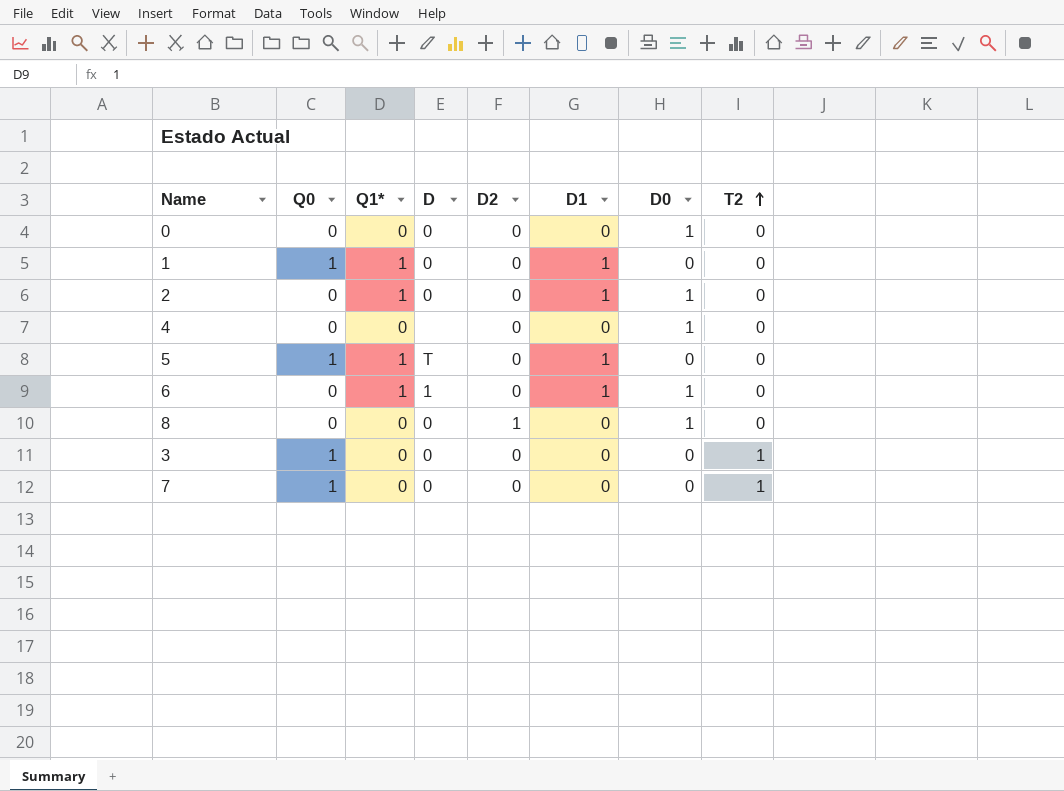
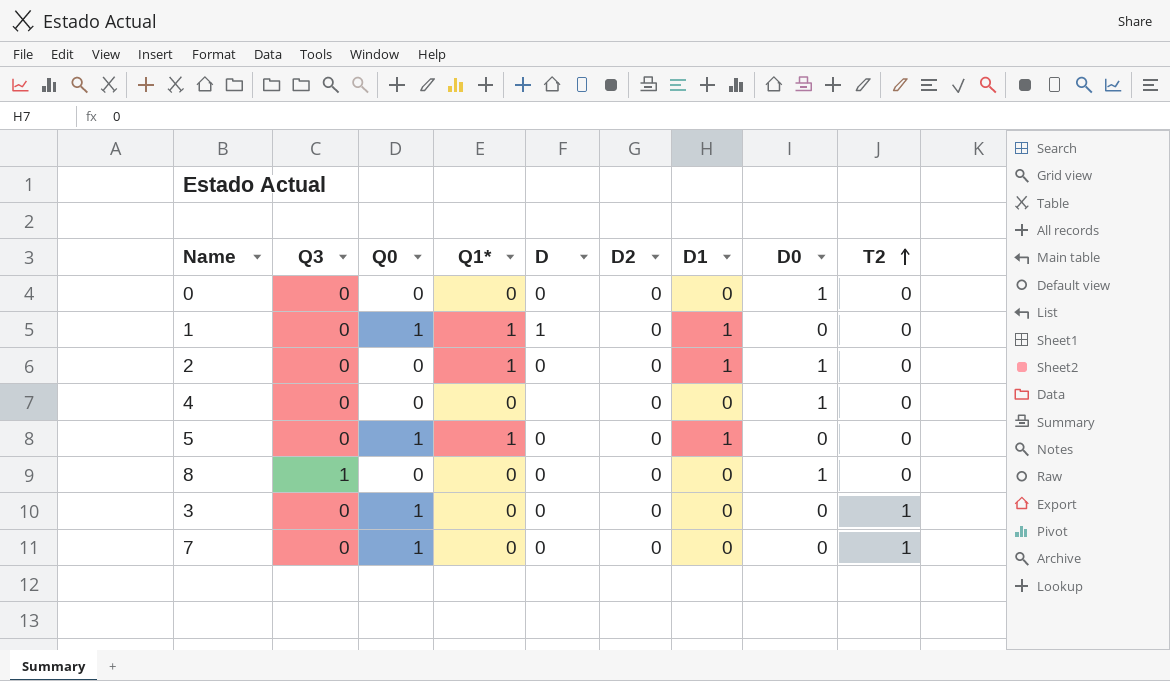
column Q3 | position: none -> 2
row 6: 0 | 1 | 1 | 0 | 1 | 1 | 0 -> none
1 | D: 0 -> 1
5 | D: T -> 0
8 | D2: 1 -> 0

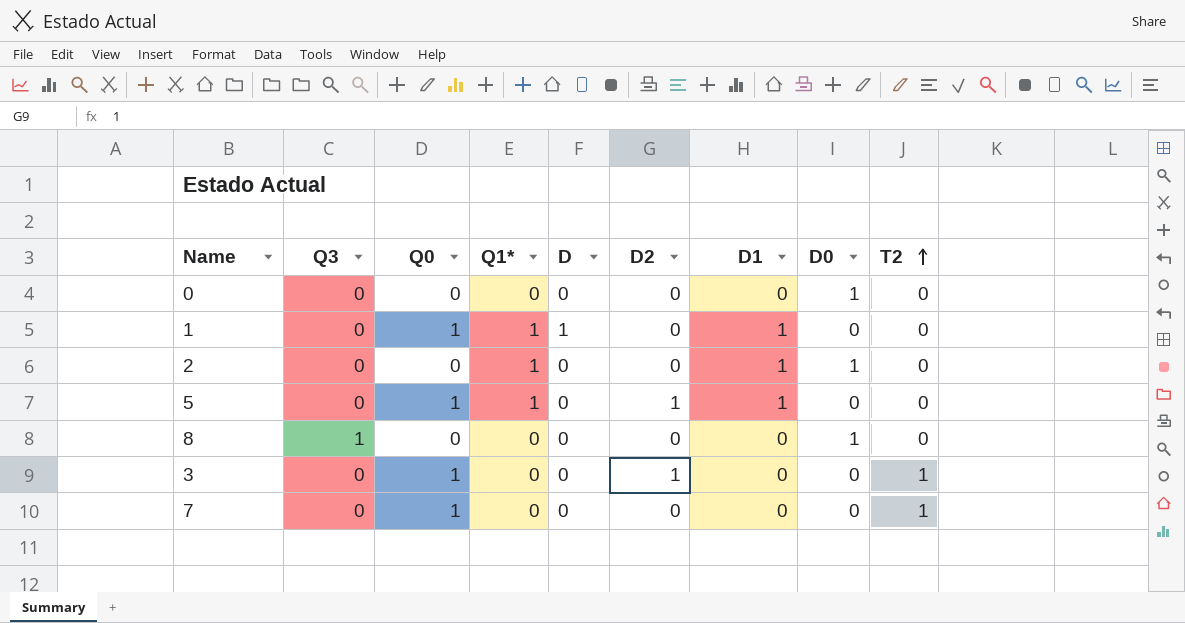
row 4: 0 | 0 | 0 | none | 0 | 0 | 1 | 0 -> none
5 | D2: 0 -> 1
3 | D2: 0 -> 1

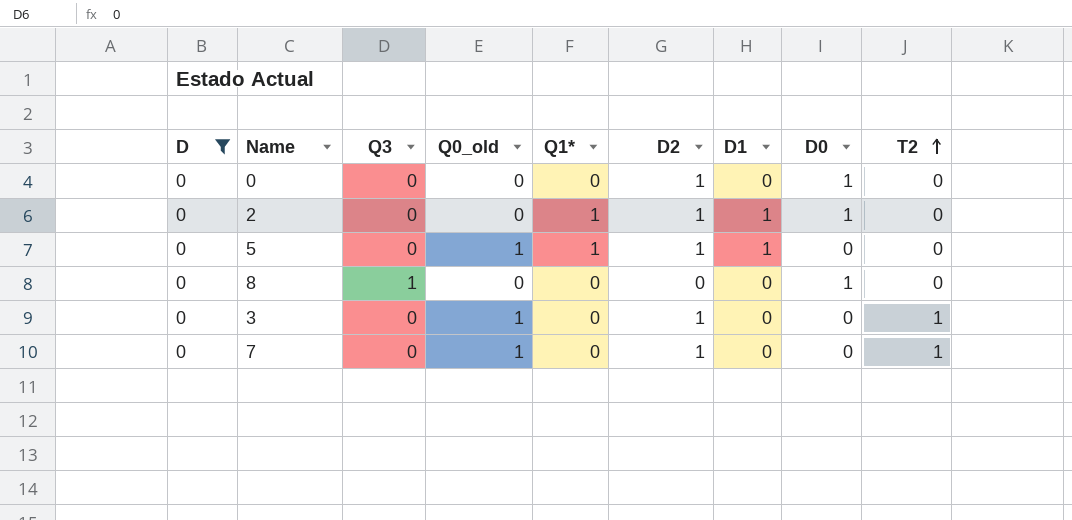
filter: none -> D = 0
column D | position: 5 -> 1
column name: Q0 -> Q0_old
0 | D2: 0 -> 1
2 | D2: 0 -> 1
7 | D2: 0 -> 1

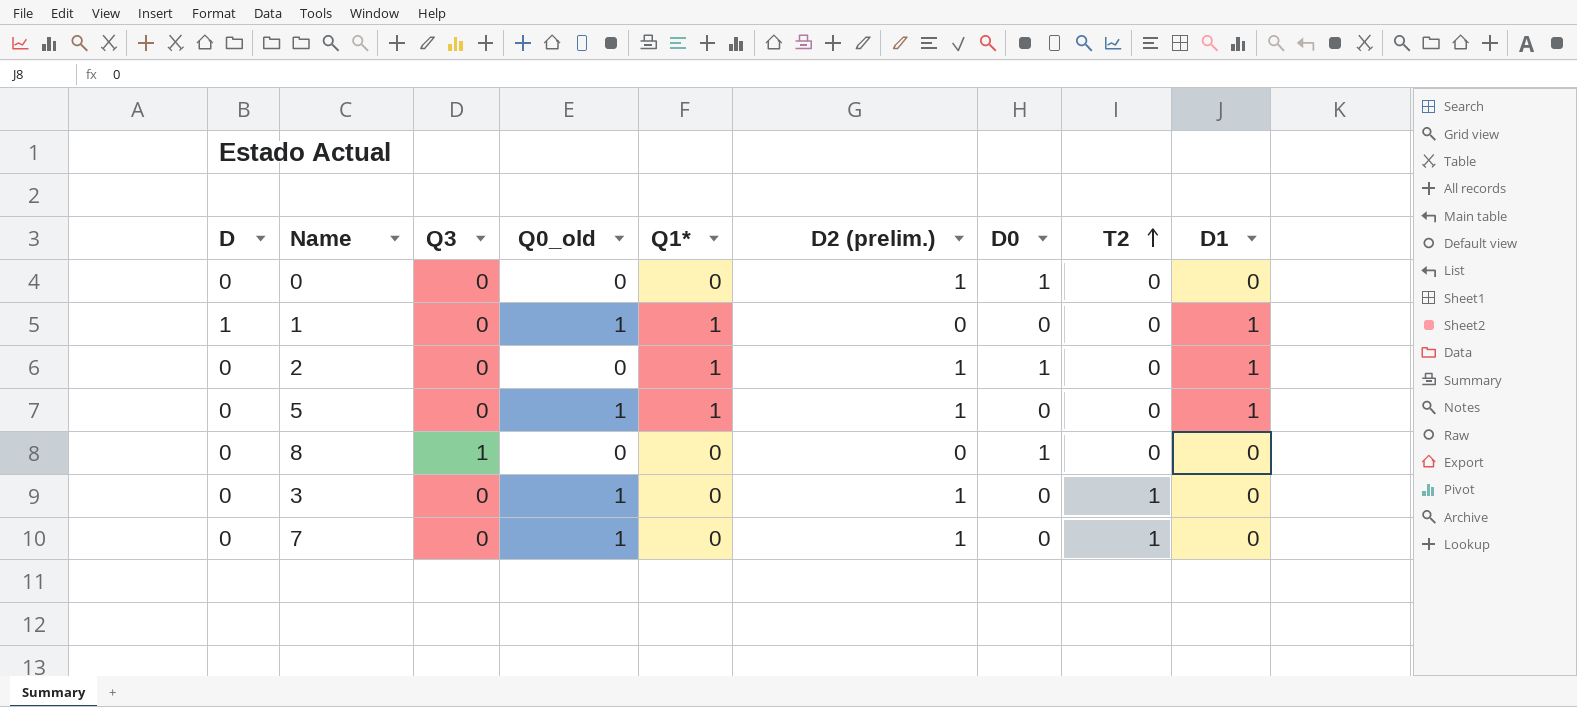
filter: D = 0 -> none
column name: D2 -> D2 (prelim.)
column D1 | position: 7 -> 9

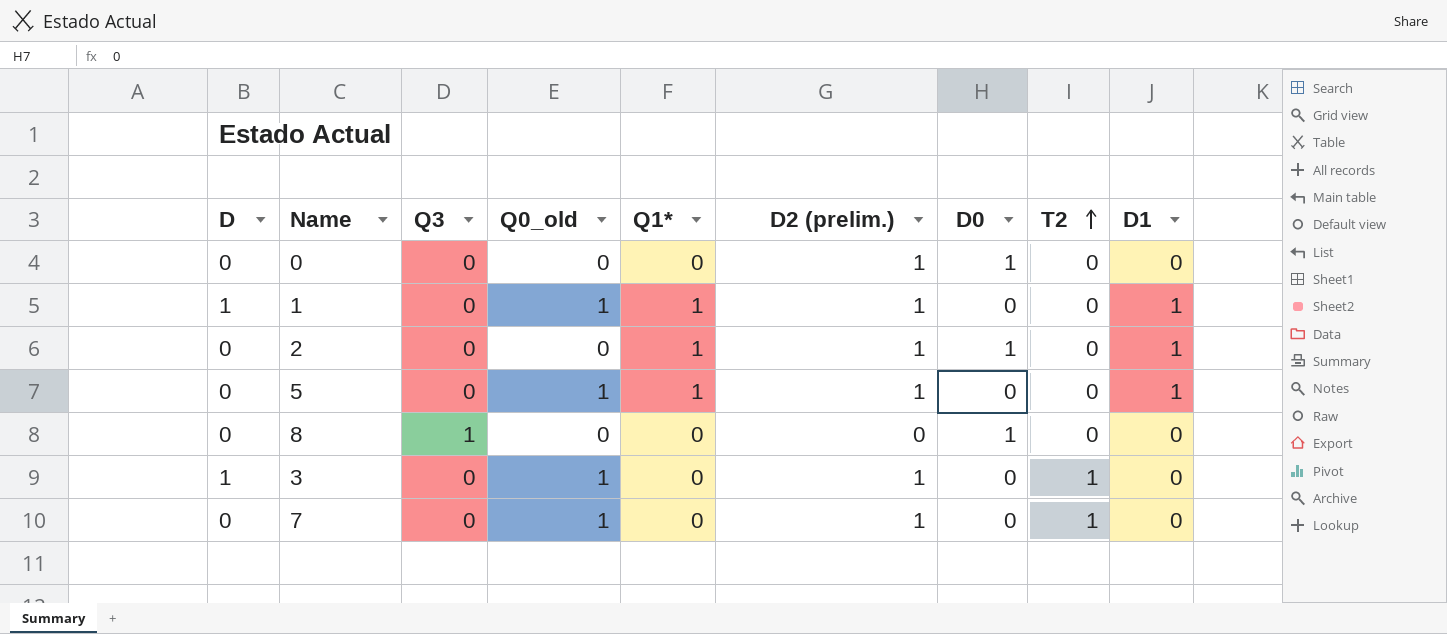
1 | D2 (prelim.): 0 -> 1
3 | D: 0 -> 1

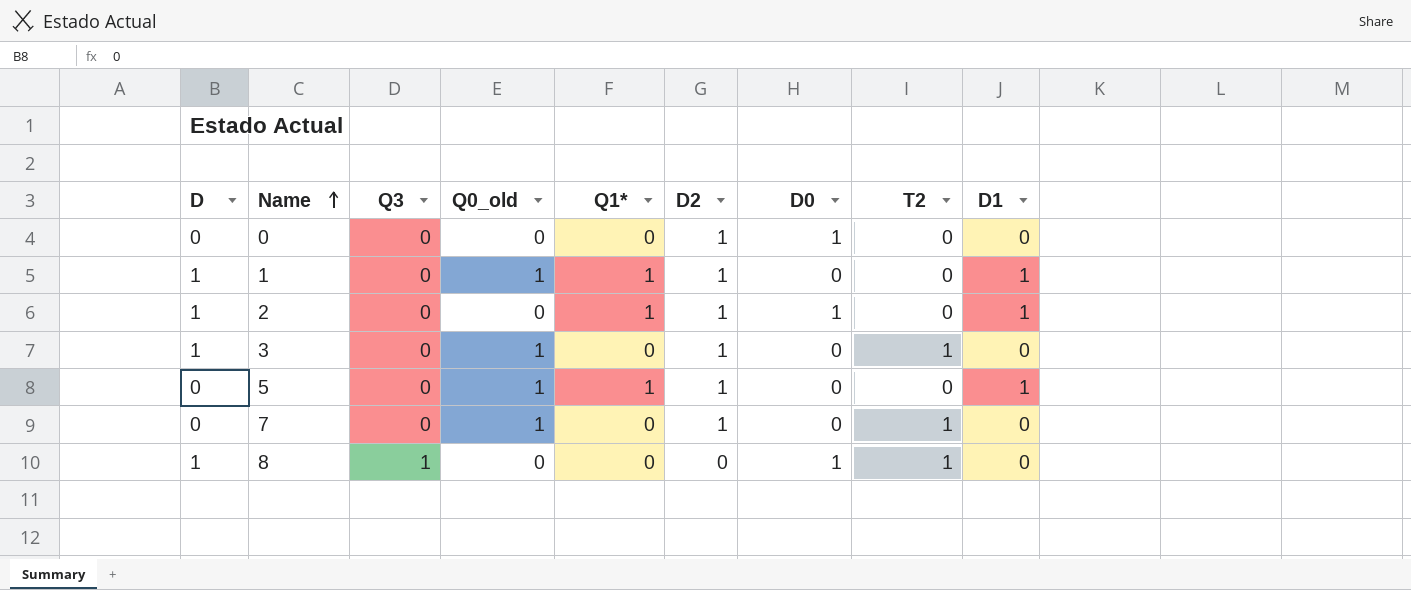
row order: T2 ascending -> Name ascending
column name: D2 (prelim.) -> D2
2 | D: 0 -> 1
8 | D: 0 -> 1
8 | T2: 0 -> 1

